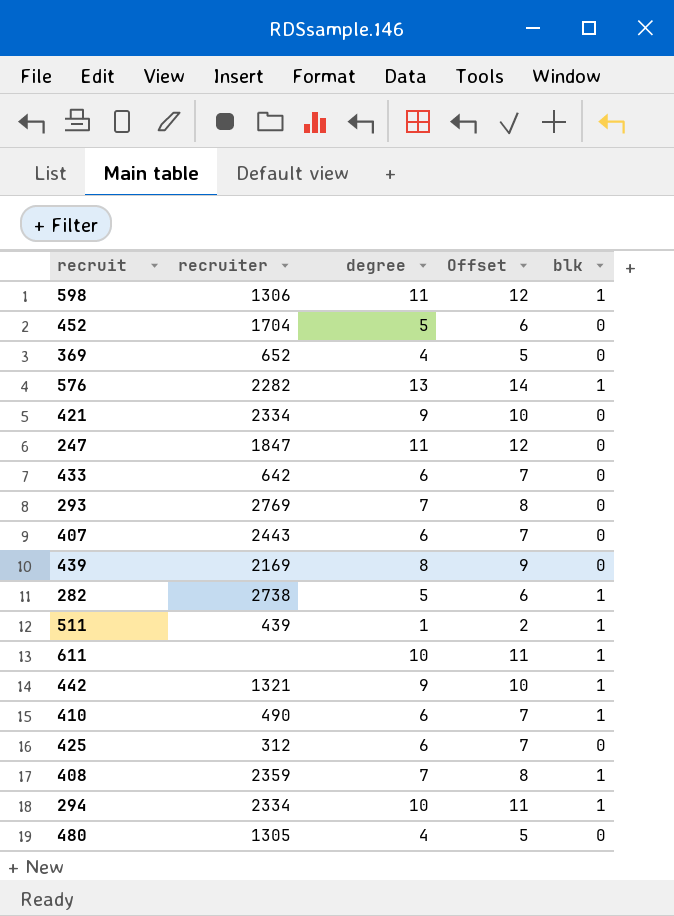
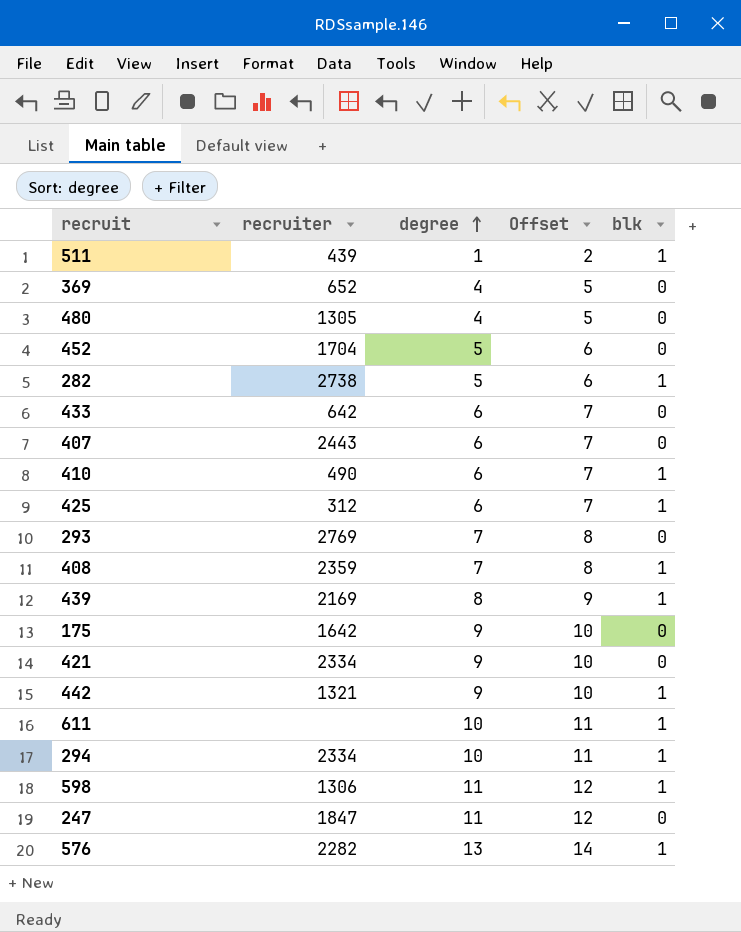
row order: none -> degree ascending
425 | blk: 0 -> 1
439 | blk: 0 -> 1
row 175: none -> 1642 | 9 | 10 | 0

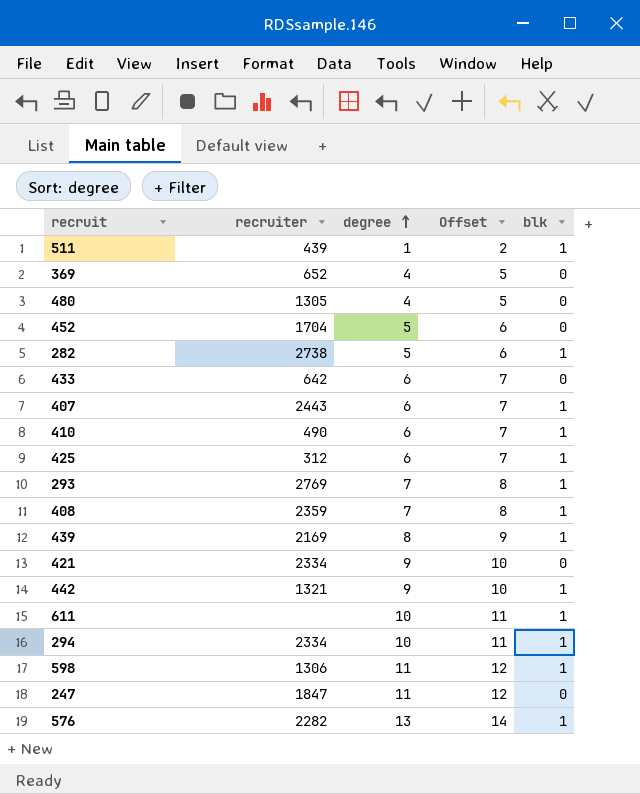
row 175: 1642 | 9 | 10 | 0 -> none
407 | blk: 0 -> 1
293 | blk: 0 -> 1

